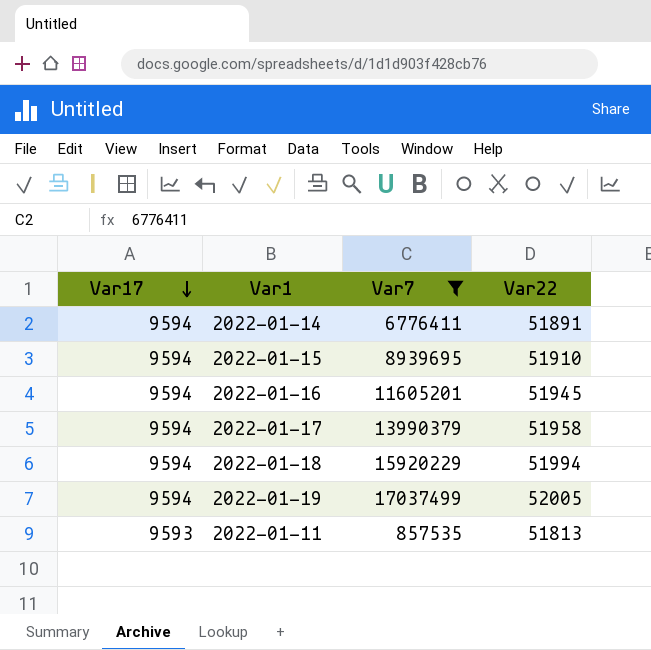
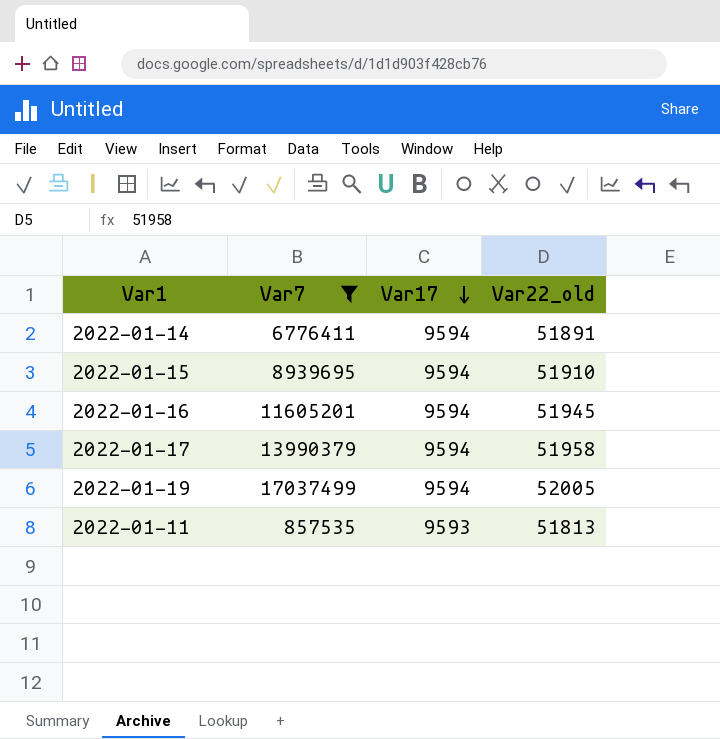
column Var17 | position: 1 -> 3
column name: Var22 -> Var22_old
row 2022-01-18: 9594 | 15920229 | 51994 -> none

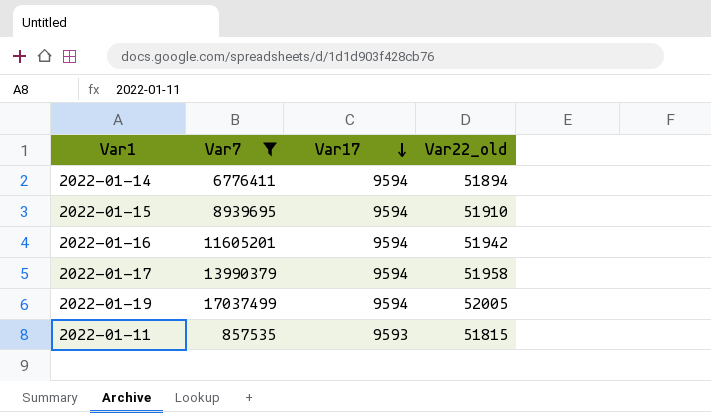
2022-01-14 | Var22_old: 51891 -> 51894
2022-01-16 | Var22_old: 51945 -> 51942
2022-01-11 | Var22_old: 51813 -> 51815

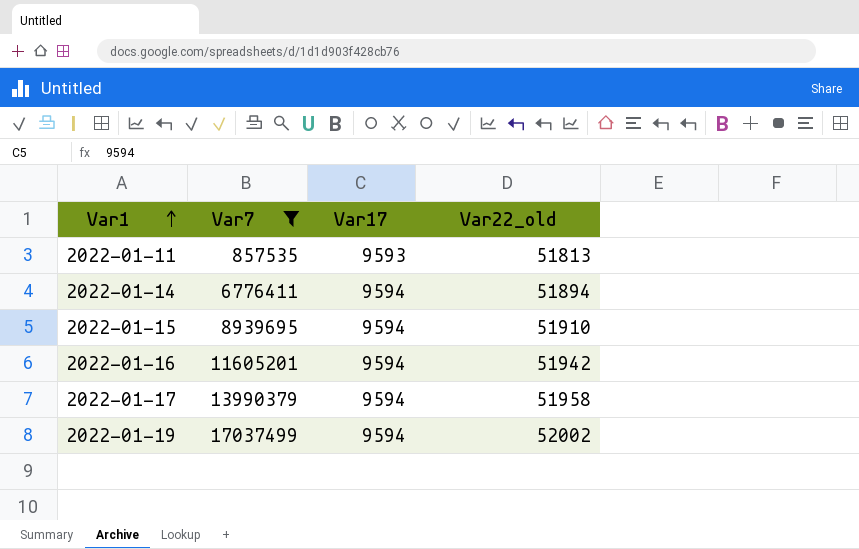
row order: Var17 descending -> Var1 ascending
2022-01-11 | Var22_old: 51815 -> 51813
2022-01-19 | Var22_old: 52005 -> 52002

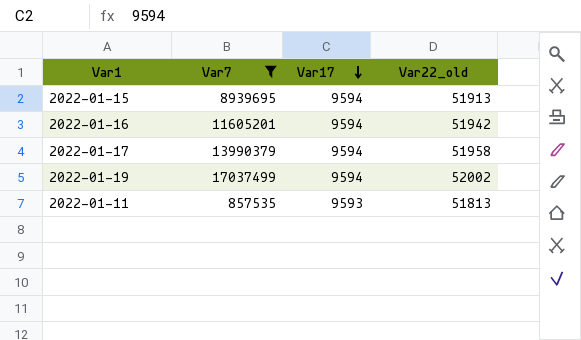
row order: Var1 ascending -> Var17 descending
row 2022-01-14: 6776411 | 9594 | 51894 -> none
2022-01-15 | Var22_old: 51910 -> 51913

